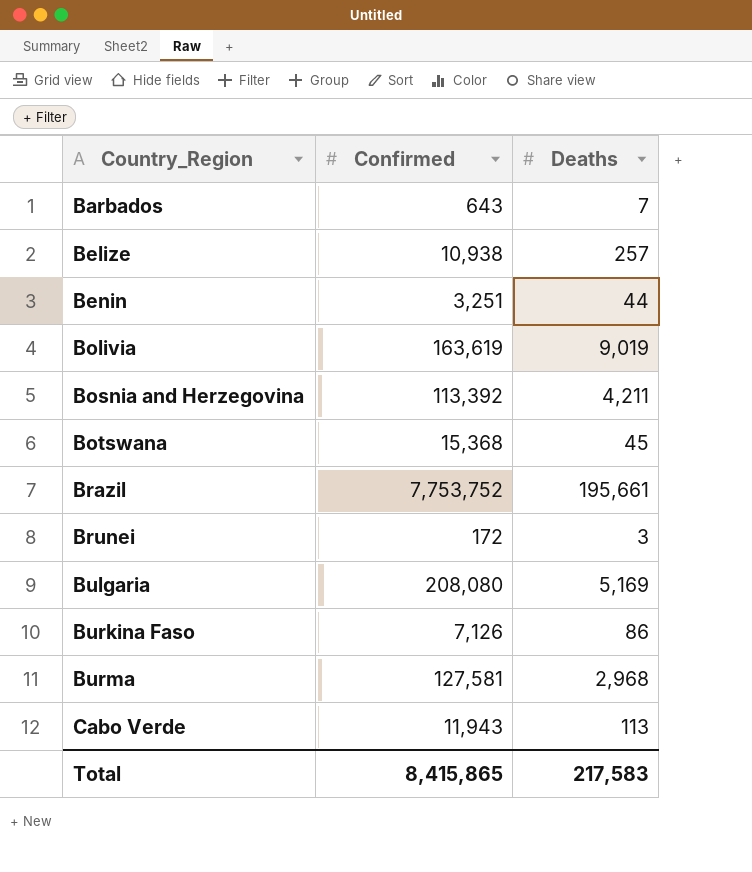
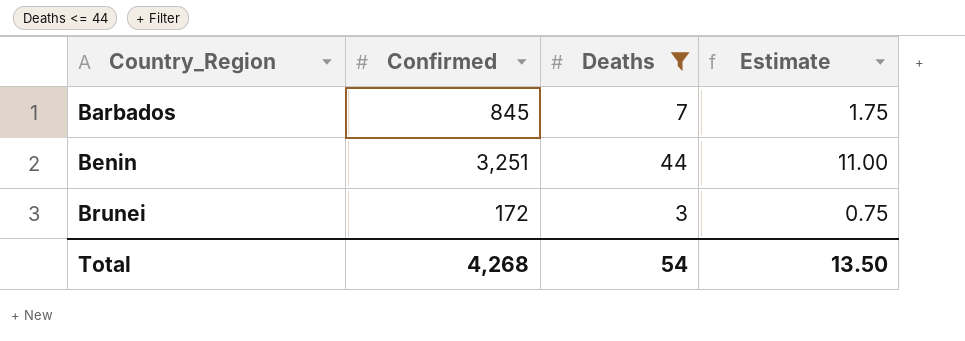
filter: none -> Deaths <= 44
column Estimate | formula: none -> [Deaths] * 0.25
Barbados | Confirmed: 643 -> 845
Total | Confirmed: 8,415,865 -> 4,268
Total | Deaths: 217,583 -> 54

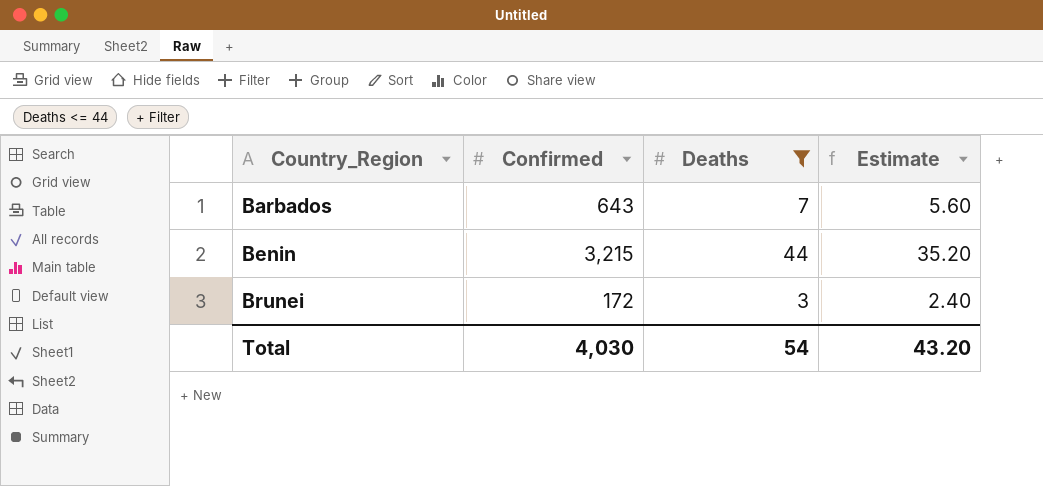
column Estimate | formula: [Deaths] * 0.25 -> [Deaths] * 0.8
Barbados | Confirmed: 845 -> 643
Benin | Confirmed: 3,251 -> 3,215
Total | Confirmed: 4,268 -> 4,030
Total | Estimate: 13.50 -> 43.20

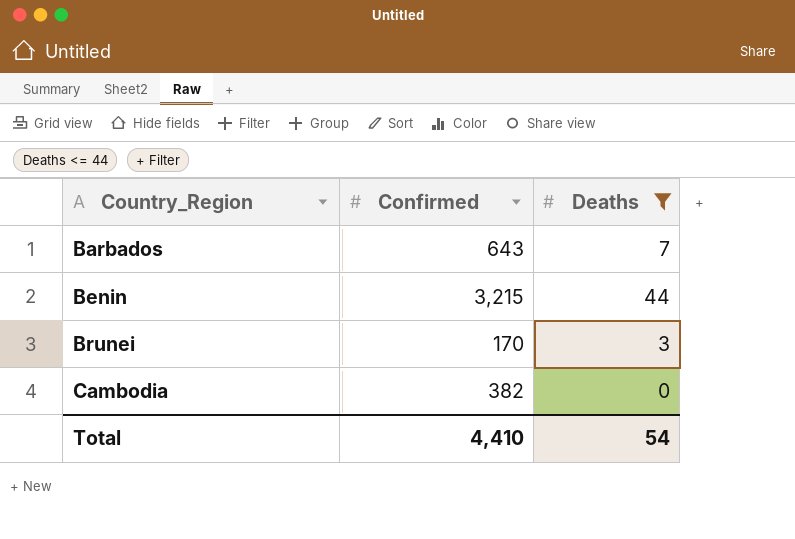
column Estimate | formula: [Deaths] * 0.8 -> none
Brunei | Confirmed: 172 -> 170
row Cambodia: none -> 382 | 0
Total | Confirmed: 4,030 -> 4,410

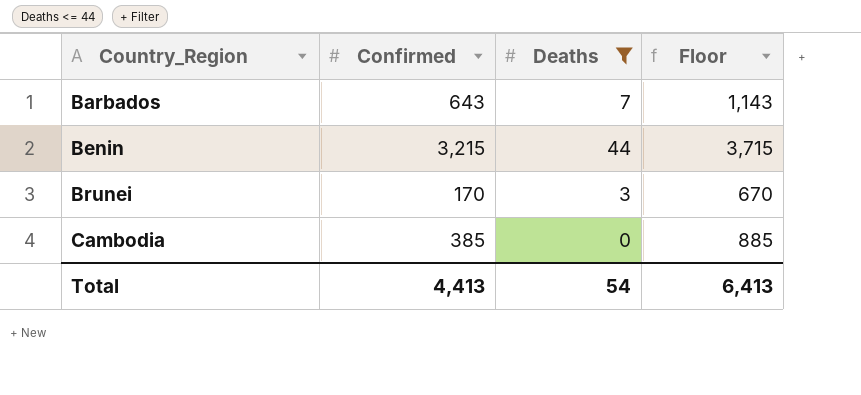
column Floor | formula: none -> [Confirmed] + 500
Cambodia | Confirmed: 382 -> 385
Total | Confirmed: 4,410 -> 4,413

